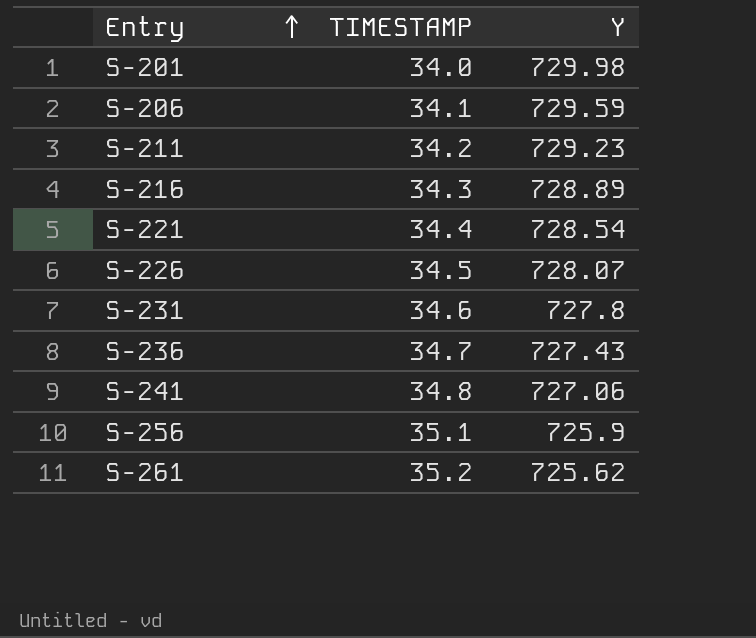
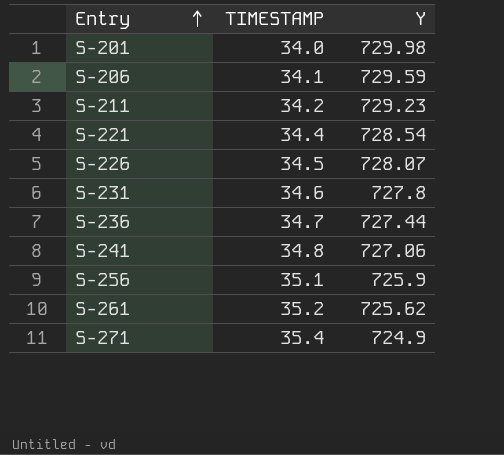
row S-216: 34.3 | 728.89 -> none
S-236 | Y: 727.43 -> 727.44
row S-271: none -> 35.4 | 724.9

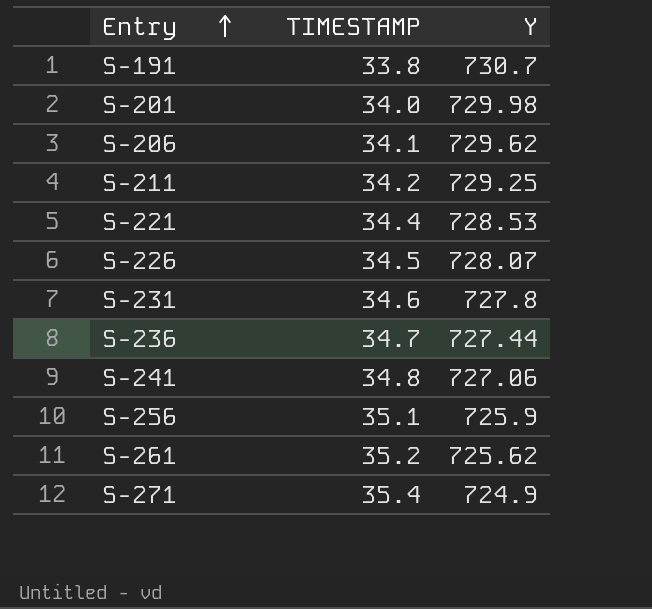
row S-191: none -> 33.8 | 730.7
S-206 | Y: 729.59 -> 729.62
S-211 | Y: 729.23 -> 729.25
S-221 | Y: 728.54 -> 728.53

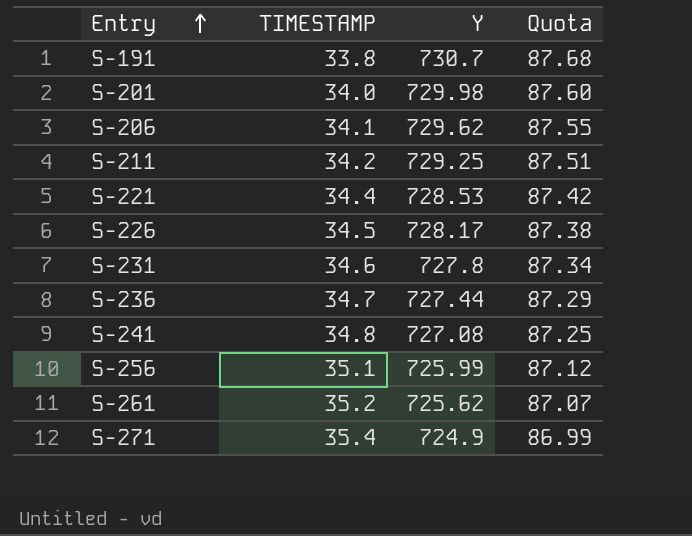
column Quota | formula: none -> [Y] * 0.12
S-226 | Y: 728.07 -> 728.17
S-241 | Y: 727.06 -> 727.08
S-256 | Y: 725.9 -> 725.99

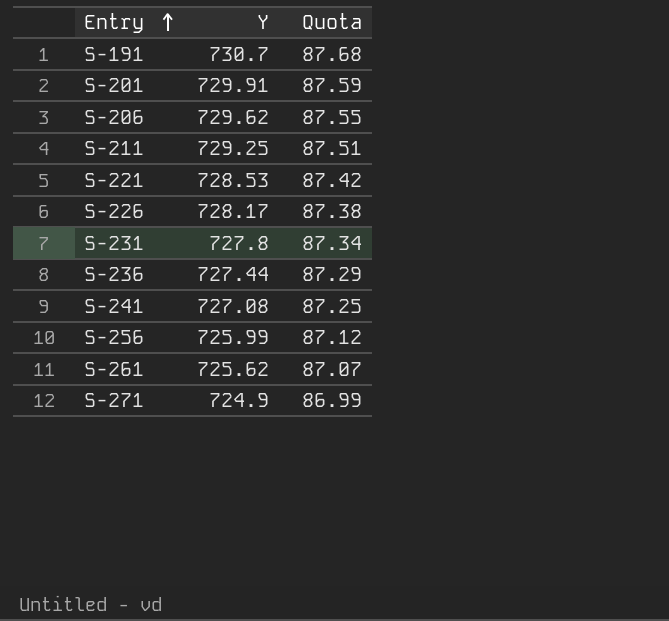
column TIMESTAMP | position: 2 -> none
S-201 | Y: 729.98 -> 729.91
S-201 | Quota: 87.60 -> 87.59

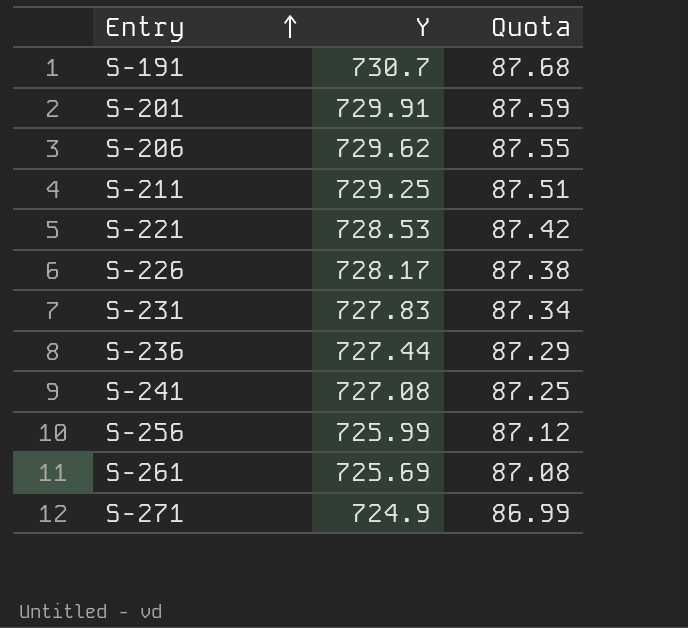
S-231 | Y: 727.8 -> 727.83
S-261 | Y: 725.62 -> 725.69
S-261 | Quota: 87.07 -> 87.08

